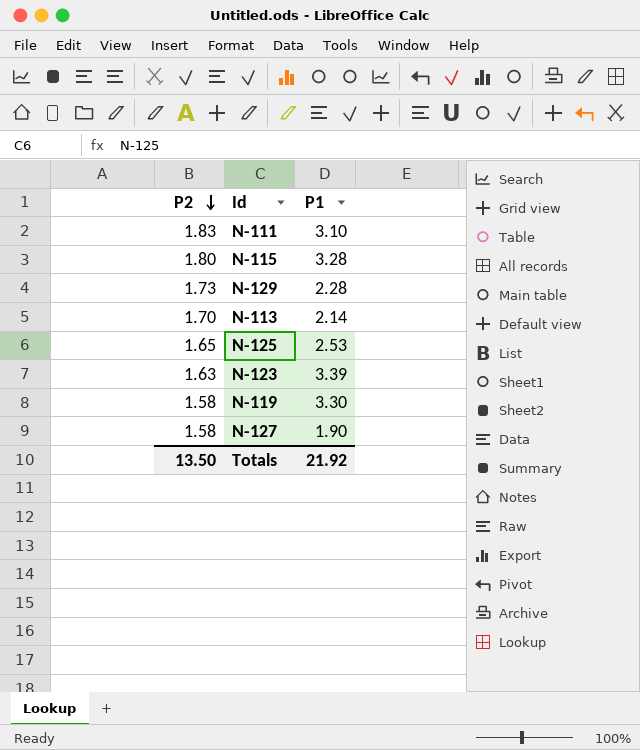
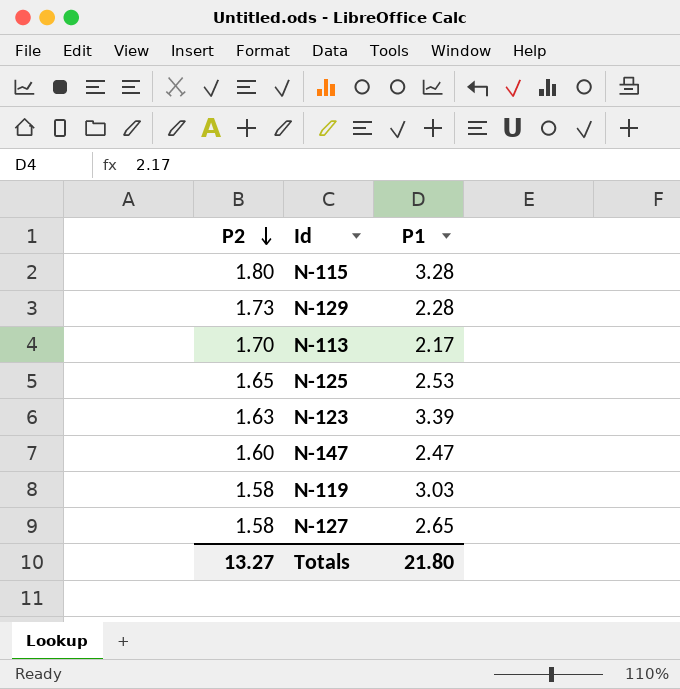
row N-111: 1.83 | 3.10 -> none
N-113 | P1: 2.14 -> 2.17
row N-147: none -> 1.60 | 2.47
N-119 | P1: 3.30 -> 3.03
N-127 | P1: 1.90 -> 2.65
Totals | P2: 13.50 -> 13.27
Totals | P1: 21.92 -> 21.80

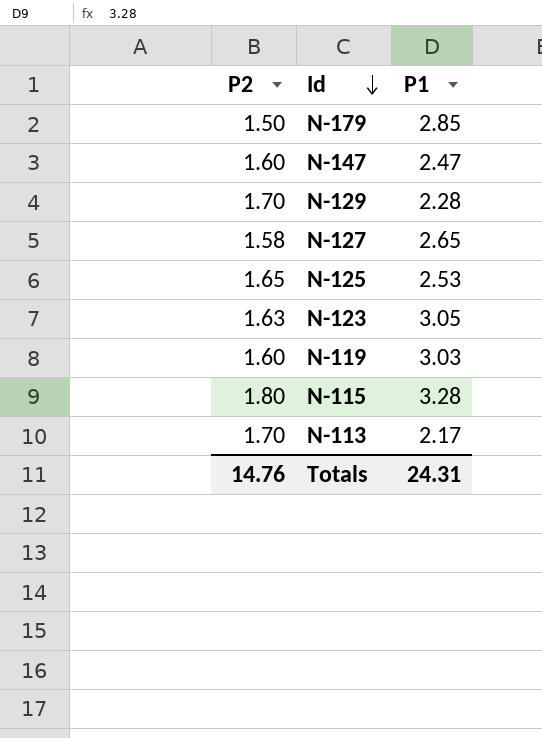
row order: P2 descending -> Id descending
row N-179: none -> 1.50 | 2.85
N-129 | P2: 1.73 -> 1.70
N-123 | P1: 3.39 -> 3.05
N-119 | P2: 1.58 -> 1.60
Totals | P2: 13.27 -> 14.76
Totals | P1: 21.80 -> 24.31

